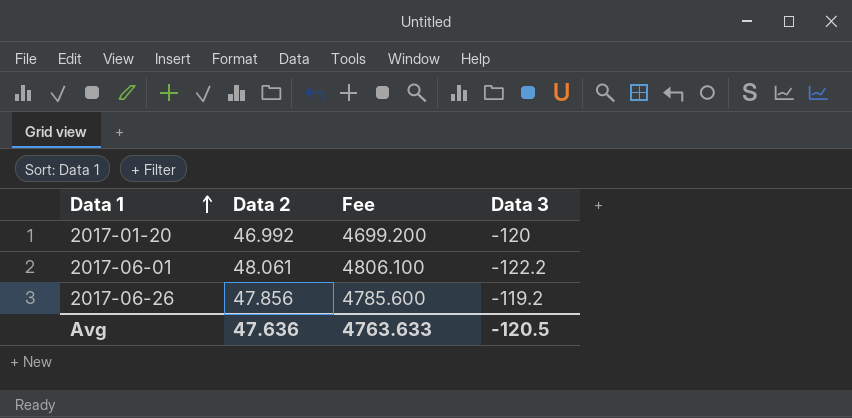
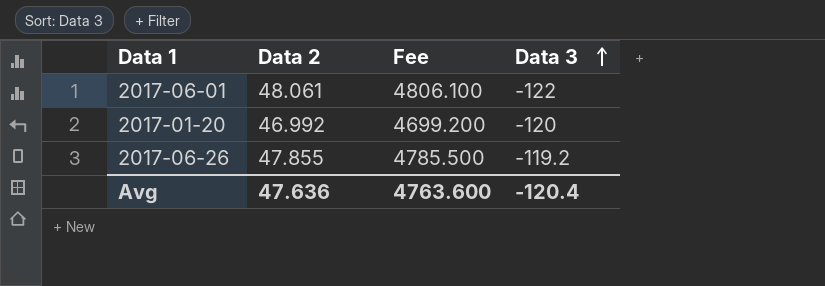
row order: Data 1 ascending -> Data 3 ascending
2017-06-01 | Data 3: -122.2 -> -122
2017-06-26 | Data 2: 47.856 -> 47.855
2017-06-26 | Fee: 4785.600 -> 4785.500
Avg | Fee: 4763.633 -> 4763.600
Avg | Data 3: -120.5 -> -120.4

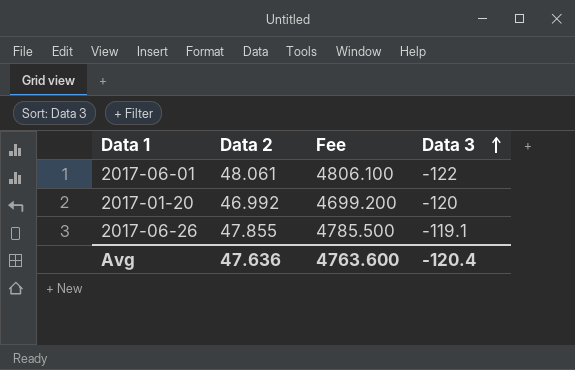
2017-06-26 | Data 3: -119.2 -> -119.1

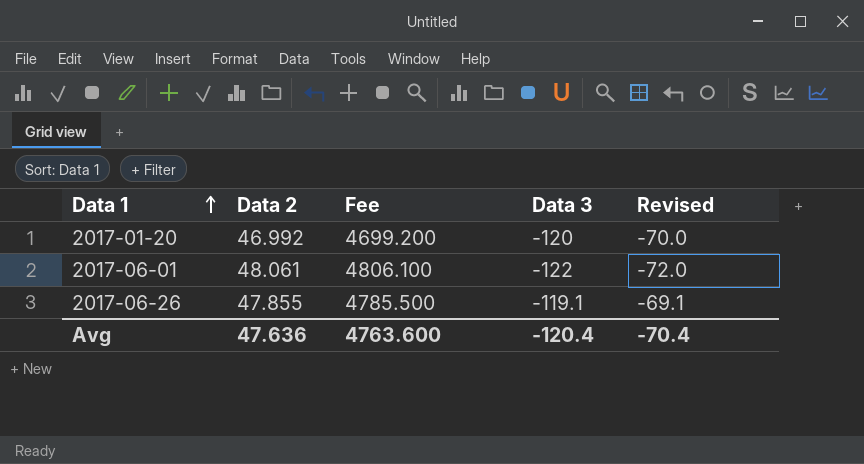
row order: Data 3 ascending -> Data 1 ascending
column Revised | formula: none -> [Data 3] + 50

